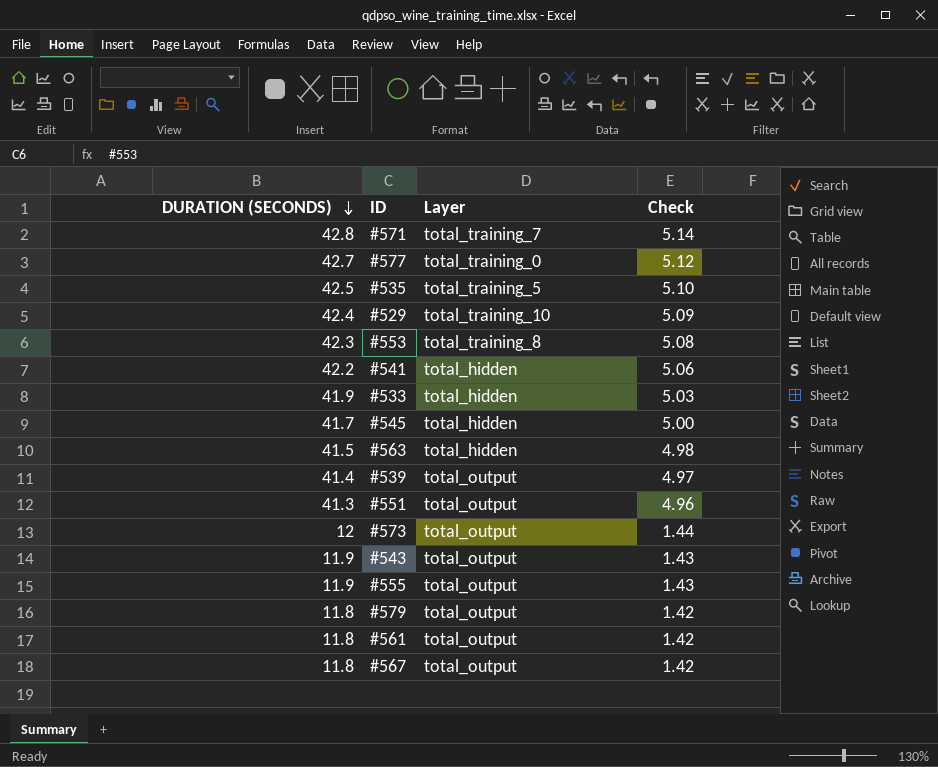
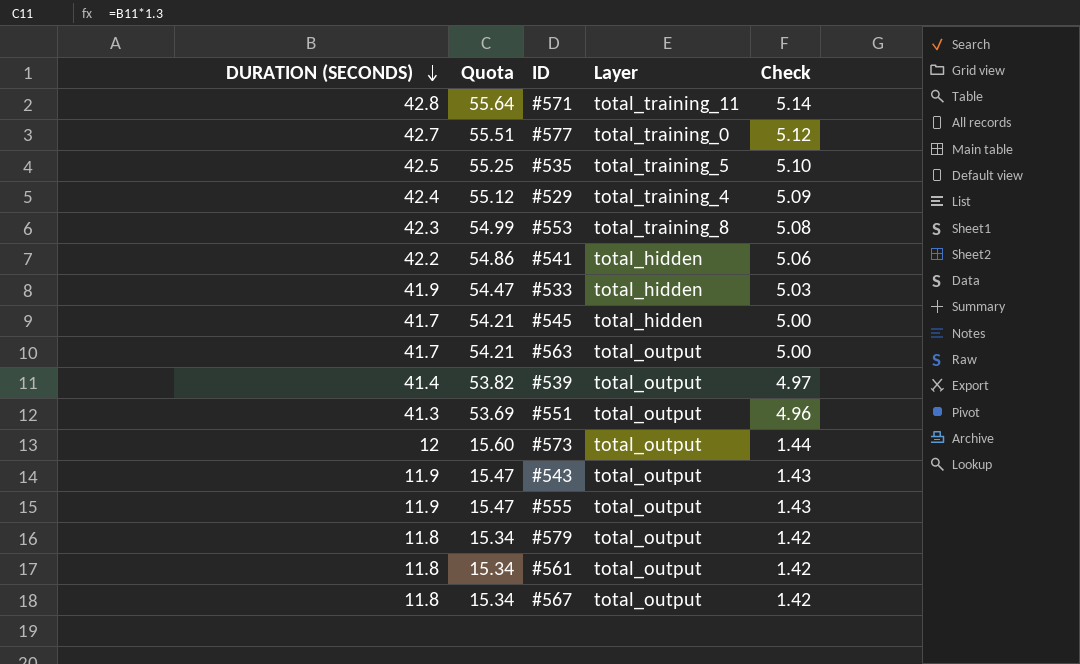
column Quota | formula: none -> [DURATION (SECONDS)] * 1.3
#571 | Layer: total_training_7 -> total_training_11
#529 | Layer: total_training_10 -> total_training_4
#563 | DURATION (SECONDS): 41.5 -> 41.7
#563 | Layer: total_hidden -> total_output
#563 | Check: 4.98 -> 5.00

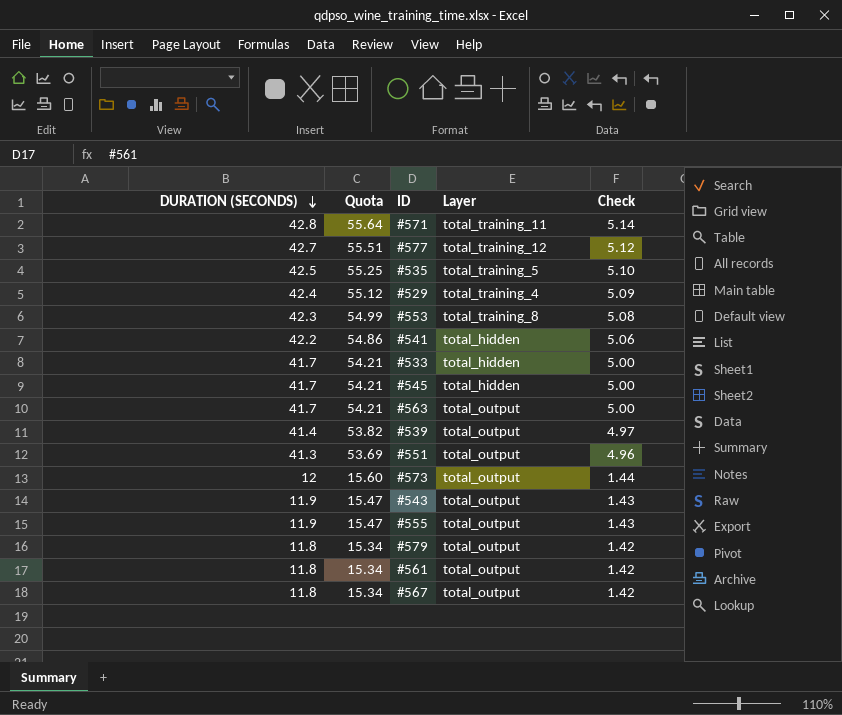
#577 | Layer: total_training_0 -> total_training_12
#533 | DURATION (SECONDS): 41.9 -> 41.7
#533 | Quota: 54.47 -> 54.21
#533 | Check: 5.03 -> 5.00

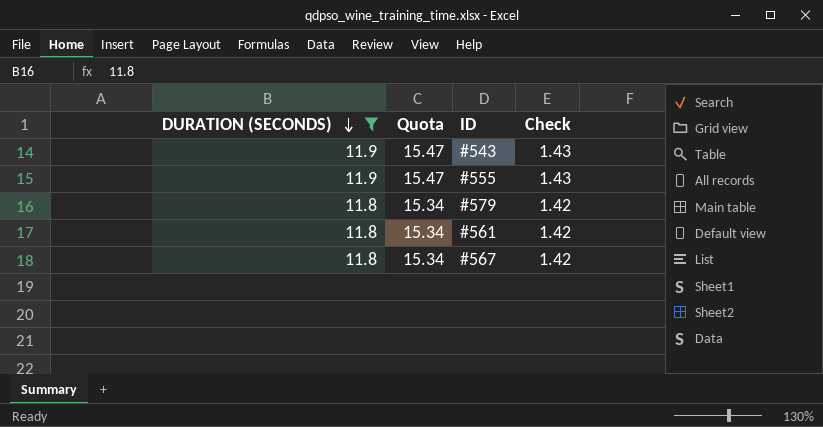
filter: none -> DURATION (SECONDS) <= 11.9
column Layer | position: 4 -> none

